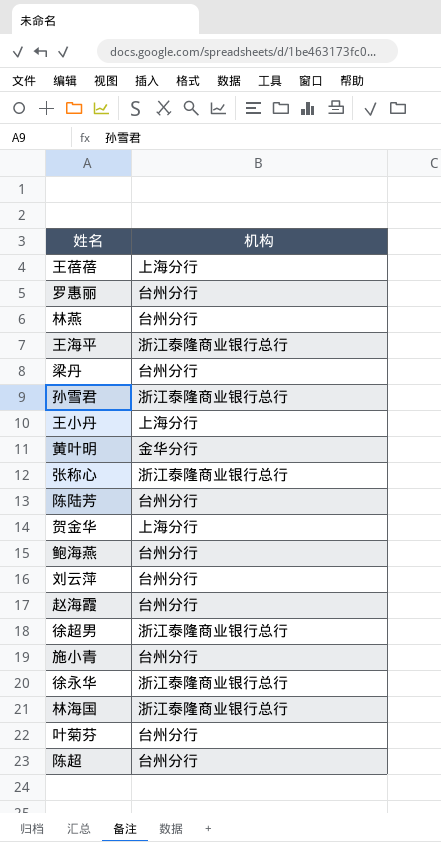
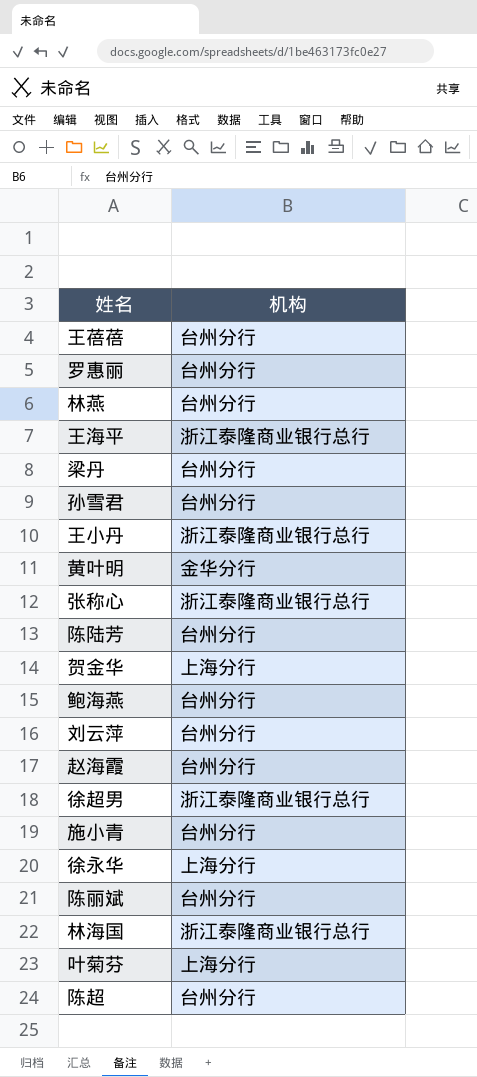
王蓓蓓 | 机构: 上海分行 -> 台州分行
孙雪君 | 机构: 浙江泰隆商业银行总行 -> 台州分行
王小丹 | 机构: 上海分行 -> 浙江泰隆商业银行总行
徐永华 | 机构: 浙江泰隆商业银行总行 -> 上海分行
row 陈丽斌: none -> 台州分行
叶菊芬 | 机构: 台州分行 -> 上海分行

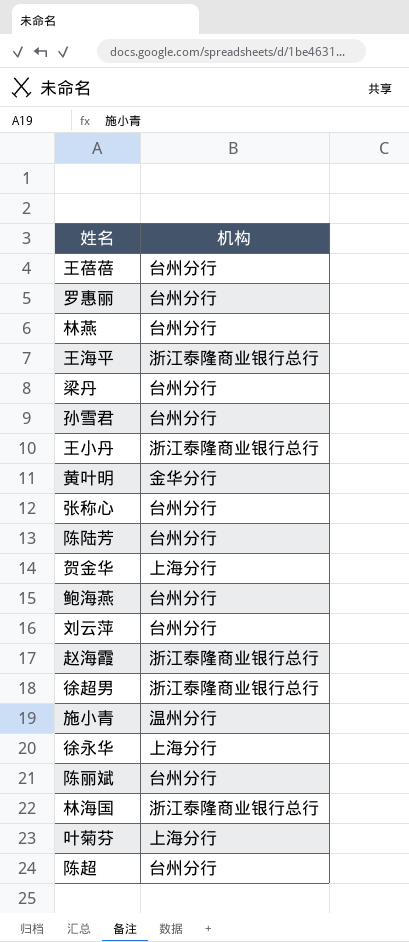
张称心 | 机构: 浙江泰隆商业银行总行 -> 台州分行
赵海霞 | 机构: 台州分行 -> 浙江泰隆商业银行总行
施小青 | 机构: 台州分行 -> 温州分行

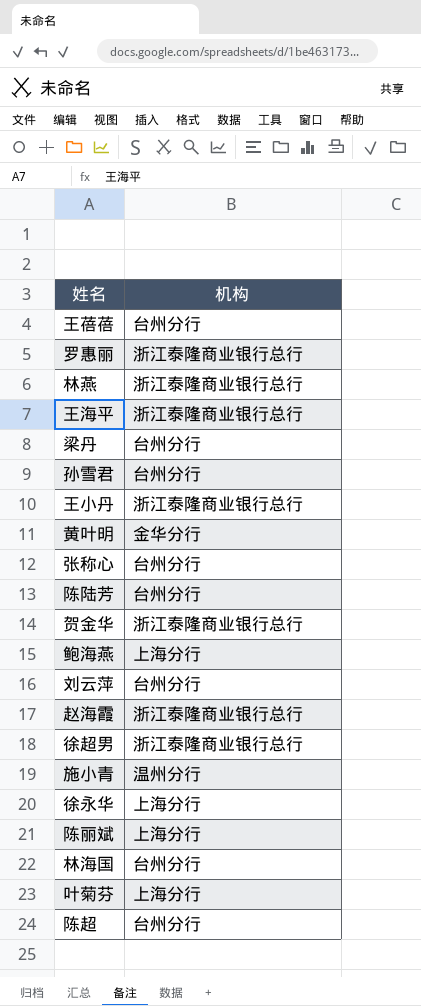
罗惠丽 | 机构: 台州分行 -> 浙江泰隆商业银行总行
林燕 | 机构: 台州分行 -> 浙江泰隆商业银行总行
贺金华 | 机构: 上海分行 -> 浙江泰隆商业银行总行
鲍海燕 | 机构: 台州分行 -> 上海分行
陈丽斌 | 机构: 台州分行 -> 上海分行
林海国 | 机构: 浙江泰隆商业银行总行 -> 台州分行

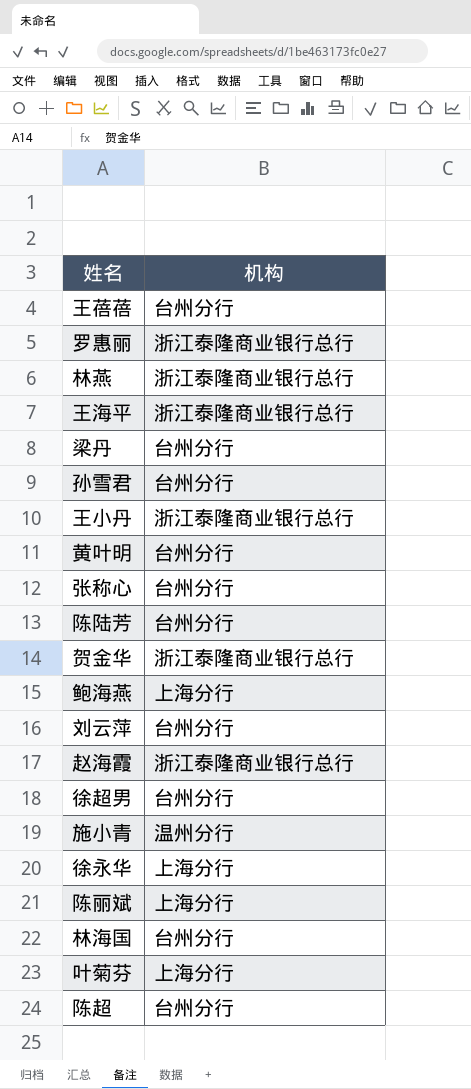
黄叶明 | 机构: 金华分行 -> 台州分行
徐超男 | 机构: 浙江泰隆商业银行总行 -> 台州分行

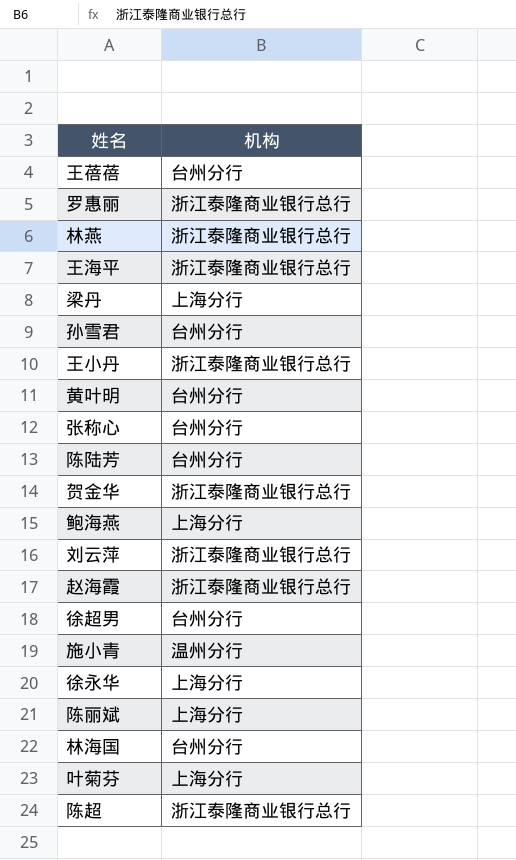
梁丹 | 机构: 台州分行 -> 上海分行
刘云萍 | 机构: 台州分行 -> 浙江泰隆商业银行总行
陈超 | 机构: 台州分行 -> 浙江泰隆商业银行总行

